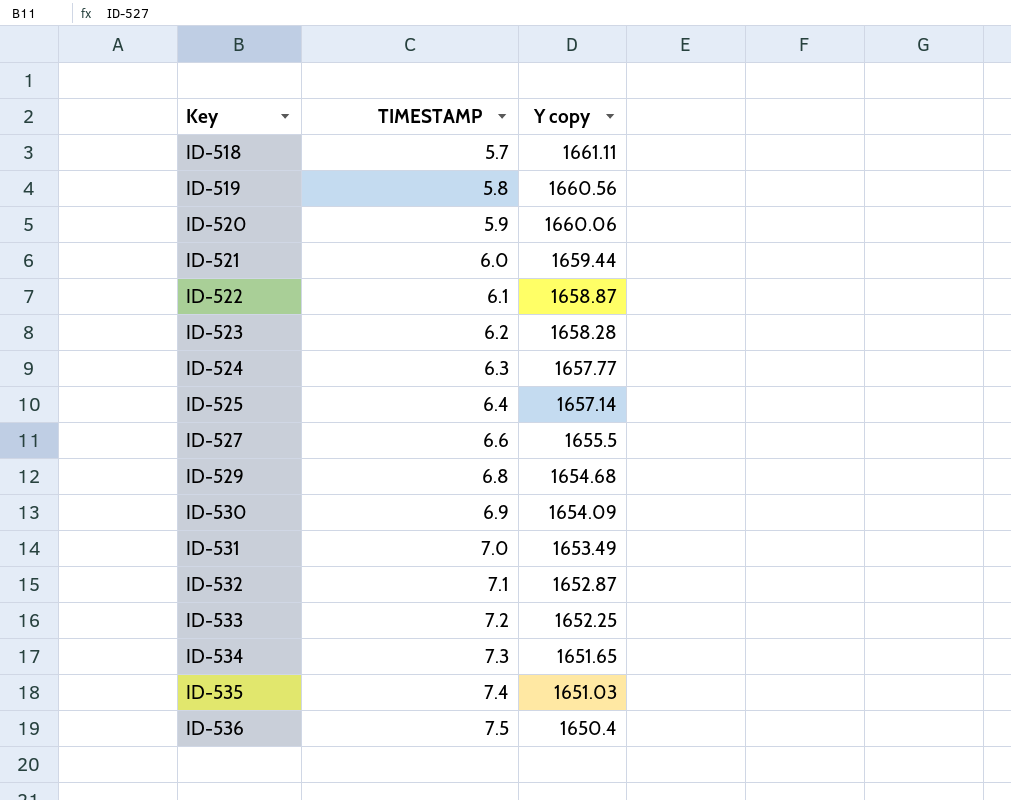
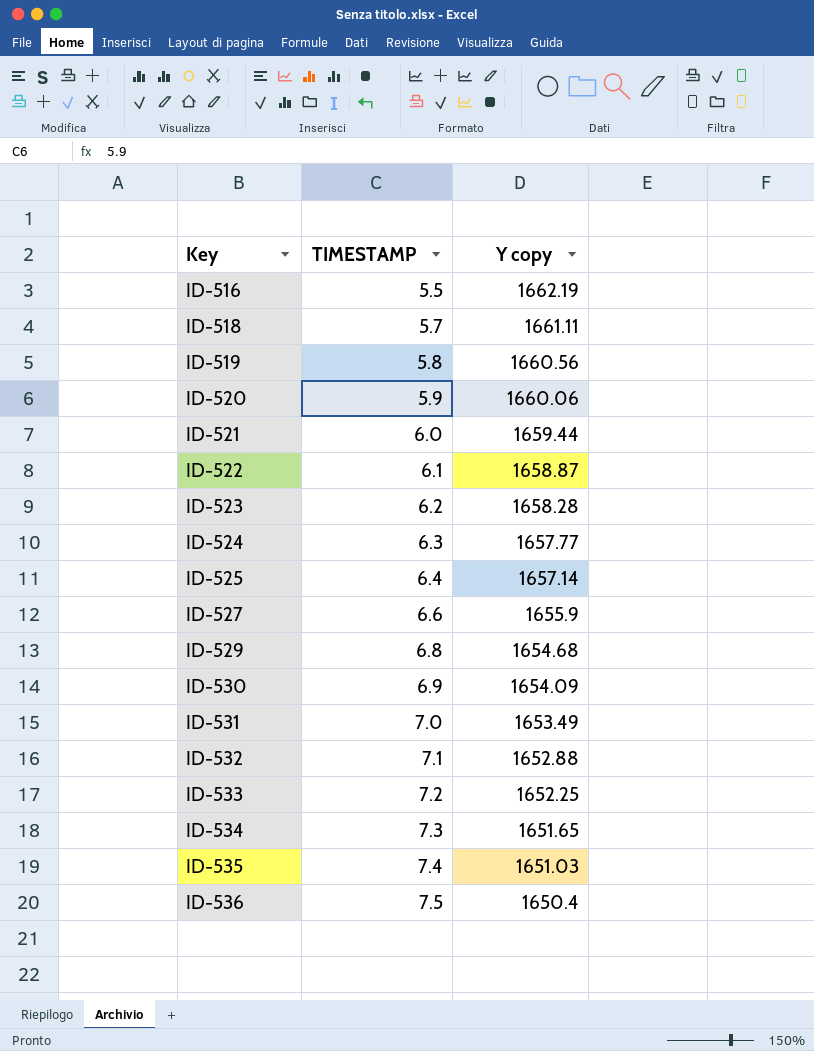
row ID-516: none -> 5.5 | 1662.19
ID-527 | Y copy: 1655.5 -> 1655.9
ID-532 | Y copy: 1652.87 -> 1652.88

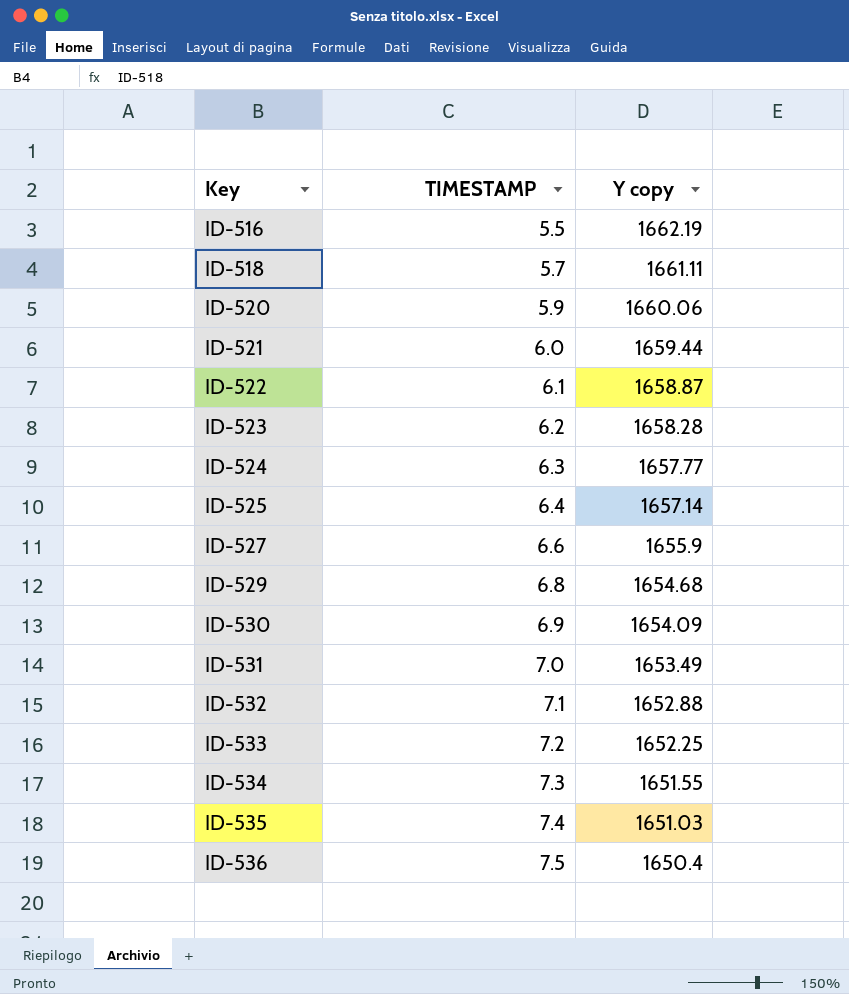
row ID-519: 5.8 | 1660.56 -> none
ID-534 | Y copy: 1651.65 -> 1651.55

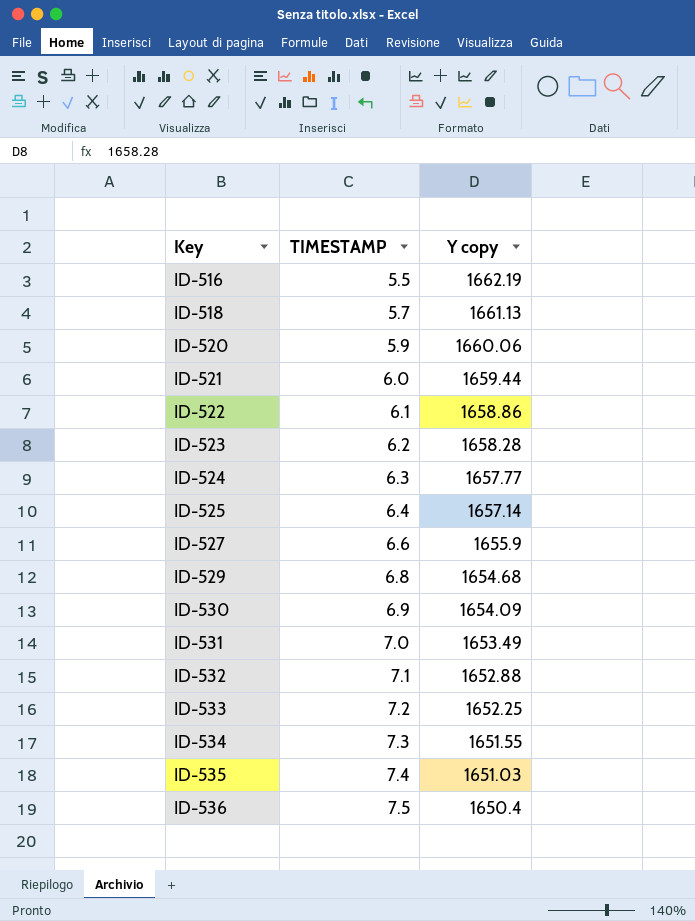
ID-518 | Y copy: 1661.11 -> 1661.13
ID-522 | Y copy: 1658.87 -> 1658.86

